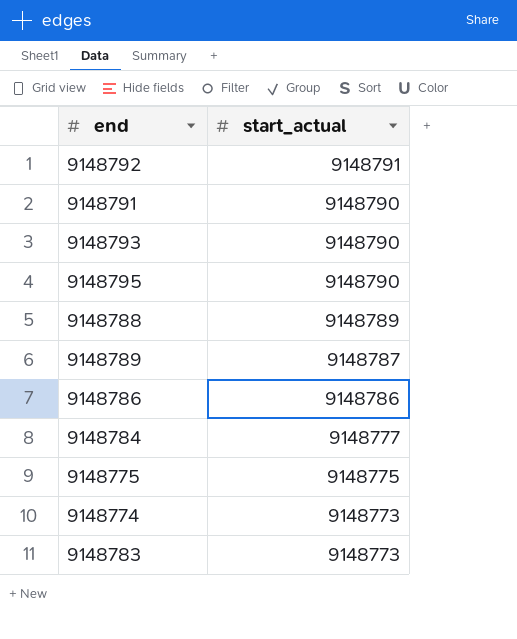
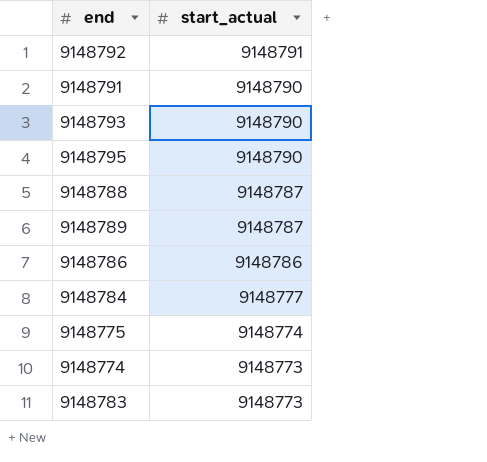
9148788 | start_actual: 9148789 -> 9148787
9148775 | start_actual: 9148775 -> 9148774

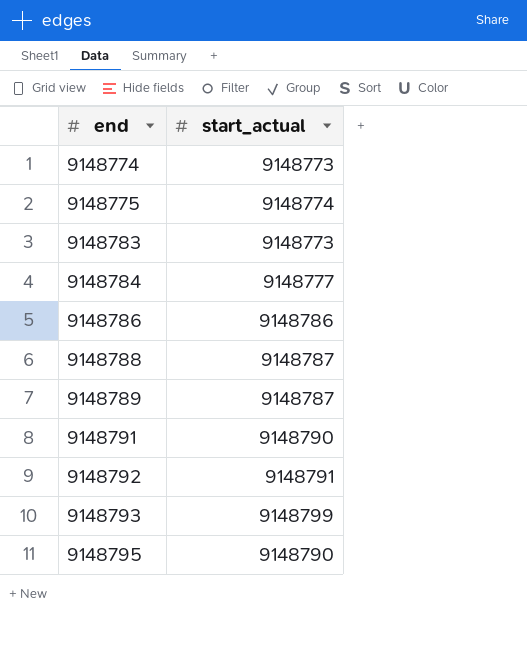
row order: start_actual descending -> end ascending
9148793 | start_actual: 9148790 -> 9148799

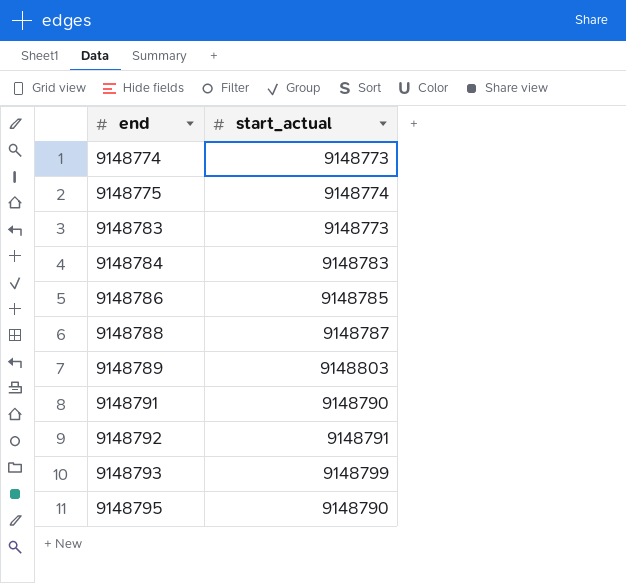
9148784 | start_actual: 9148777 -> 9148783
9148786 | start_actual: 9148786 -> 9148785
9148789 | start_actual: 9148787 -> 9148803

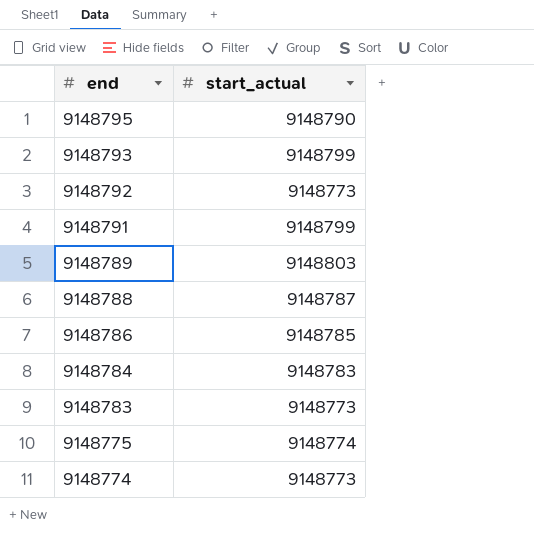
row order: end ascending -> end descending
9148792 | start_actual: 9148791 -> 9148773
9148791 | start_actual: 9148790 -> 9148799

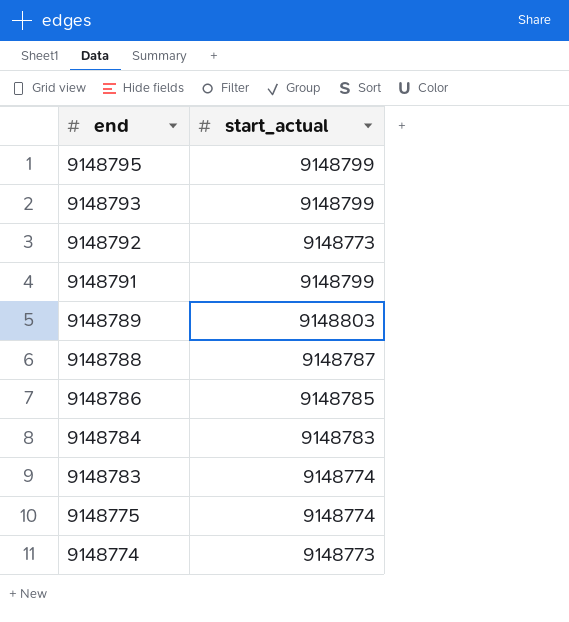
9148795 | start_actual: 9148790 -> 9148799
9148783 | start_actual: 9148773 -> 9148774

